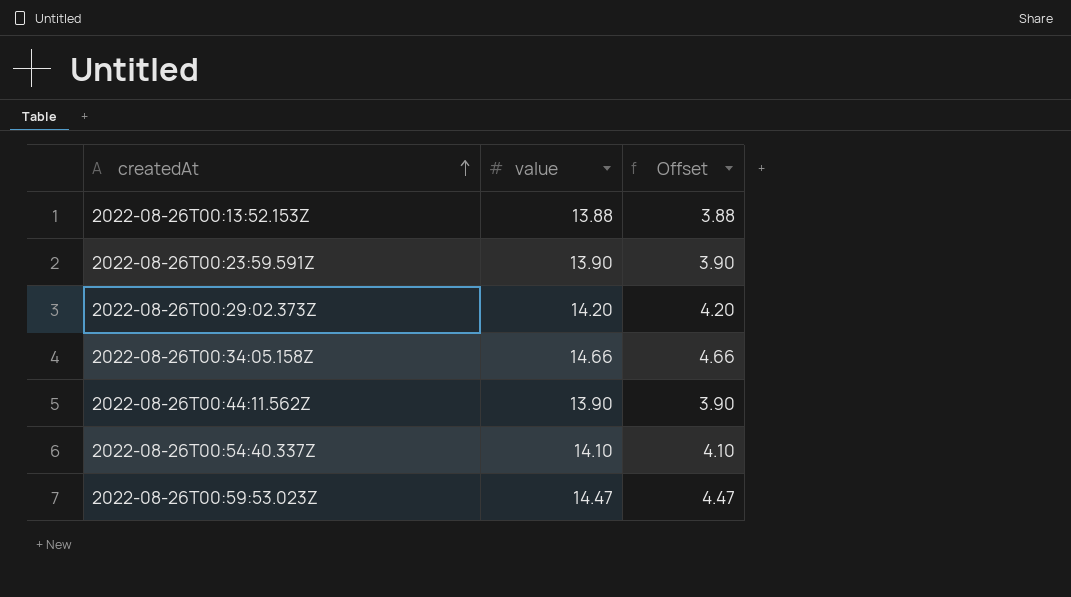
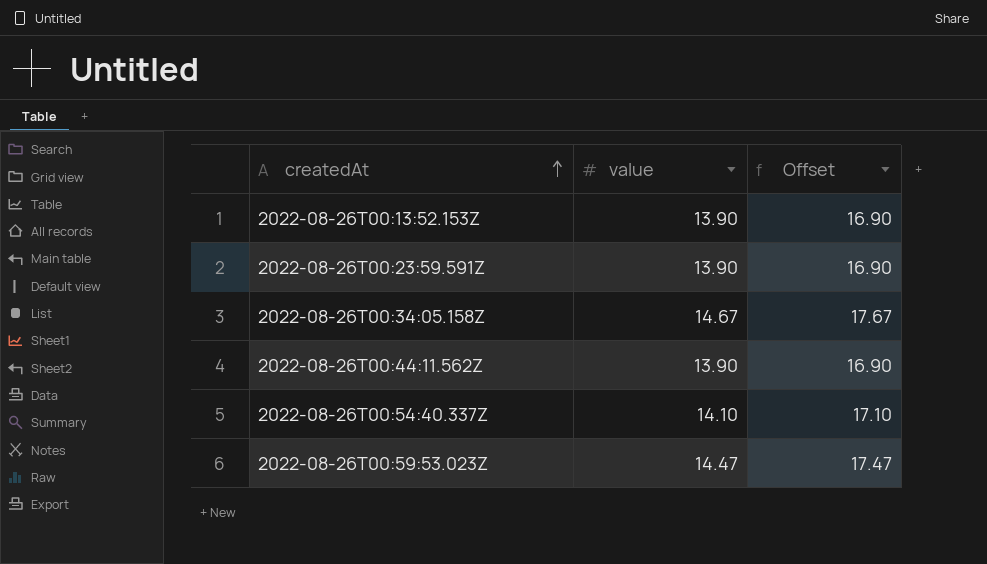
column Offset | formula: [value] - 10 -> [value] + 3
row 2022-08-26T00:29:02.373Z: 14.20 | 4.20 -> none
2022-08-26T00:13:52.153Z | value: 13.88 -> 13.90
2022-08-26T00:34:05.158Z | value: 14.66 -> 14.67

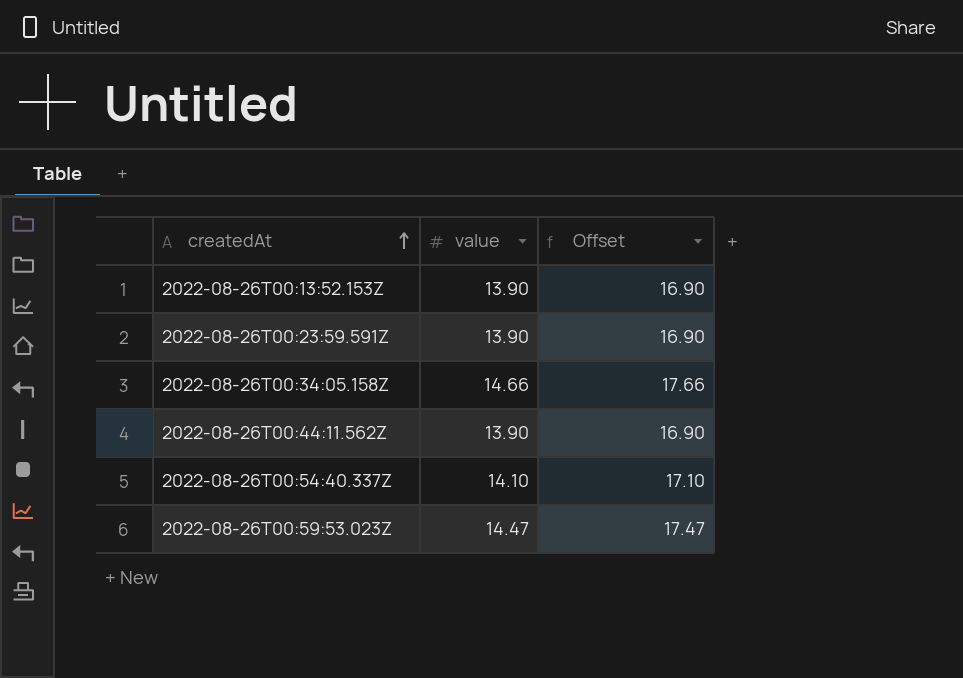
2022-08-26T00:34:05.158Z | value: 14.67 -> 14.66
2022-08-26T00:34:05.158Z | Offset: 17.67 -> 17.66

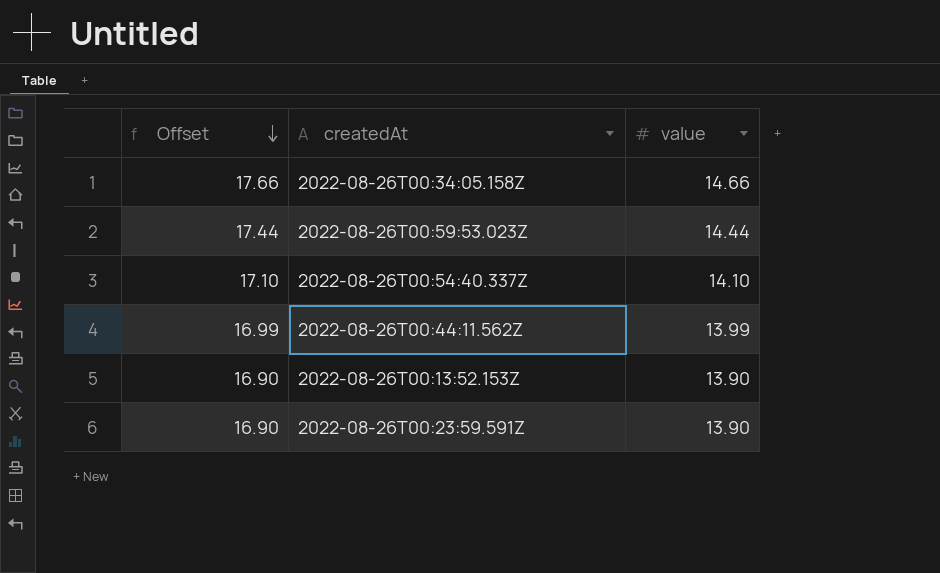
row order: createdAt ascending -> Offset descending
column Offset | position: 3 -> 1
2022-08-26T00:59:53.023Z | Offset: 17.47 -> 17.44
2022-08-26T00:59:53.023Z | value: 14.47 -> 14.44
2022-08-26T00:44:11.562Z | Offset: 16.90 -> 16.99
2022-08-26T00:44:11.562Z | value: 13.90 -> 13.99

